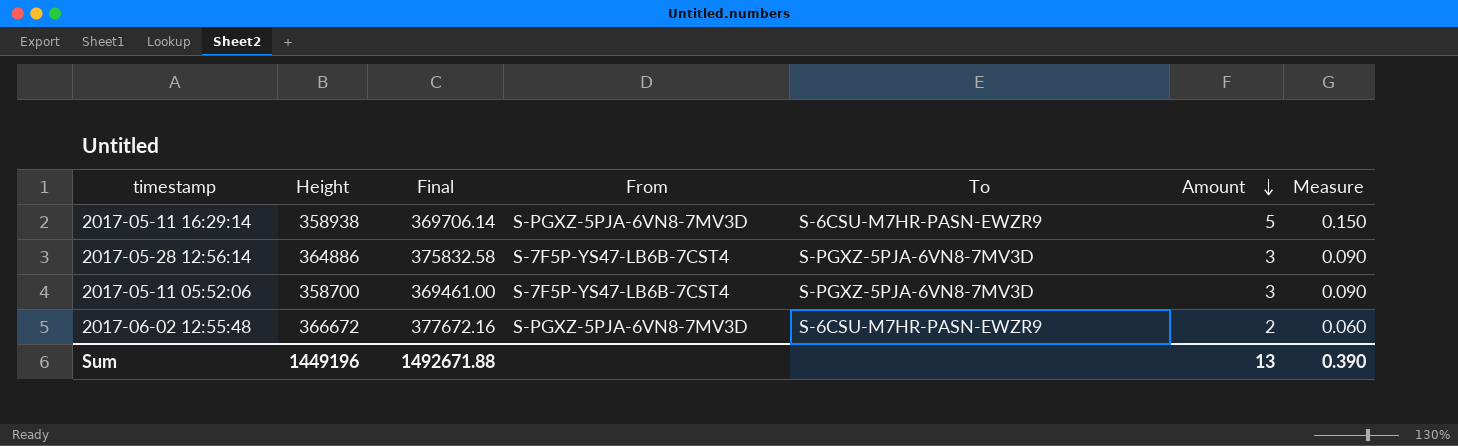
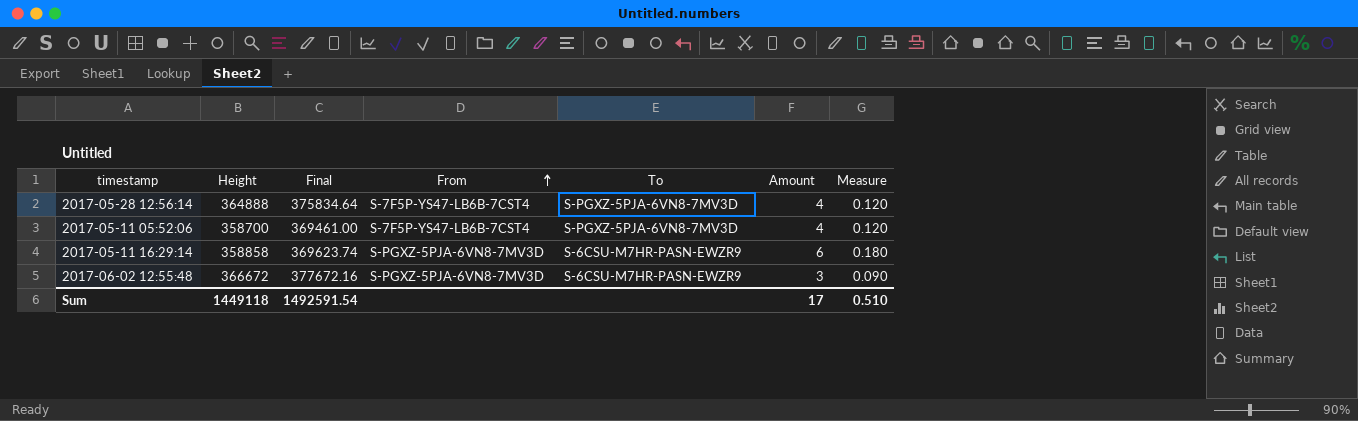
row order: Amount descending -> From ascending
2017-05-28 12:56:14 | Height: 364886 -> 364888
2017-05-28 12:56:14 | Final: 375832.58 -> 375834.64
2017-05-28 12:56:14 | Amount: 3 -> 4
2017-05-28 12:56:14 | Measure: 0.090 -> 0.120
2017-05-11 05:52:06 | Amount: 3 -> 4
2017-05-11 05:52:06 | Measure: 0.090 -> 0.120
2017-05-11 16:29:14 | Height: 358938 -> 358858
2017-05-11 16:29:14 | Final: 369706.14 -> 369623.74
2017-05-11 16:29:14 | Amount: 5 -> 6
2017-05-11 16:29:14 | Measure: 0.150 -> 0.180
2017-06-02 12:55:48 | Amount: 2 -> 3
2017-06-02 12:55:48 | Measure: 0.060 -> 0.090
Sum | Height: 1449196 -> 1449118
Sum | Final: 1492671.88 -> 1492591.54
Sum | Amount: 13 -> 17
Sum | Measure: 0.390 -> 0.510

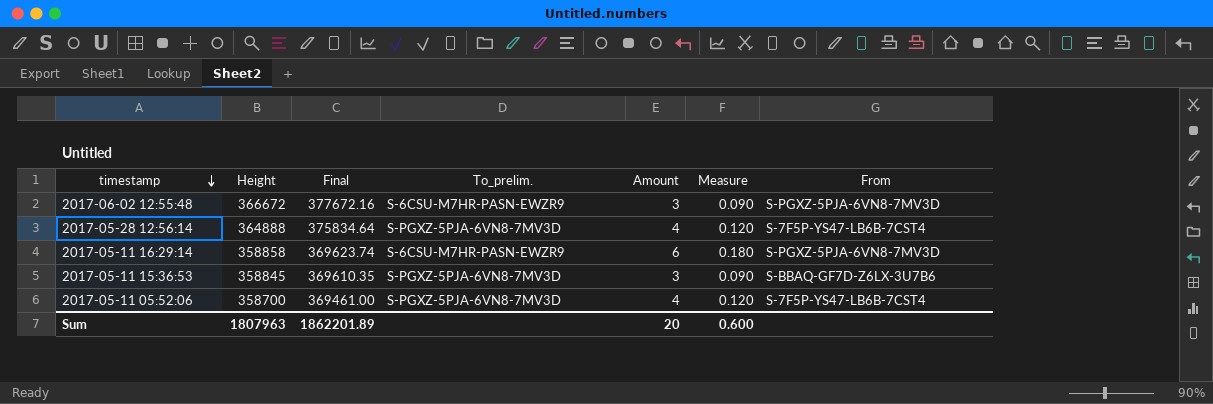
row order: From ascending -> timestamp descending
column name: To -> To_prelim.
column From | position: 4 -> 7
row 2017-05-11 15:36:53: none -> 358845 | 369610.35 | S-PGXZ-5PJA-6VN8-7MV3D | 3 | 0.090 | S-BBAQ-GF7D-Z6LX-3U7B6
Sum | Height: 1449118 -> 1807963
Sum | Final: 1492591.54 -> 1862201.89
Sum | Amount: 17 -> 20
Sum | Measure: 0.510 -> 0.600

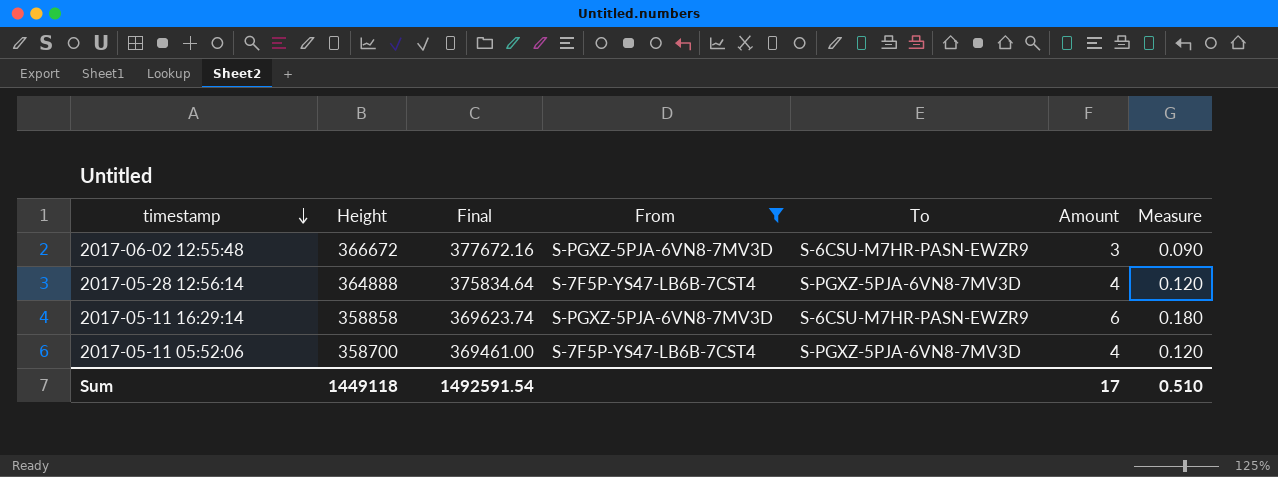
filter: none -> From != S-BBAQ-GF7D-Z6LX-3U7B6
column From | position: 7 -> 4
column name: To_prelim. -> To
Sum | Height: 1807963 -> 1449118
Sum | Final: 1862201.89 -> 1492591.54
Sum | Amount: 20 -> 17
Sum | Measure: 0.600 -> 0.510

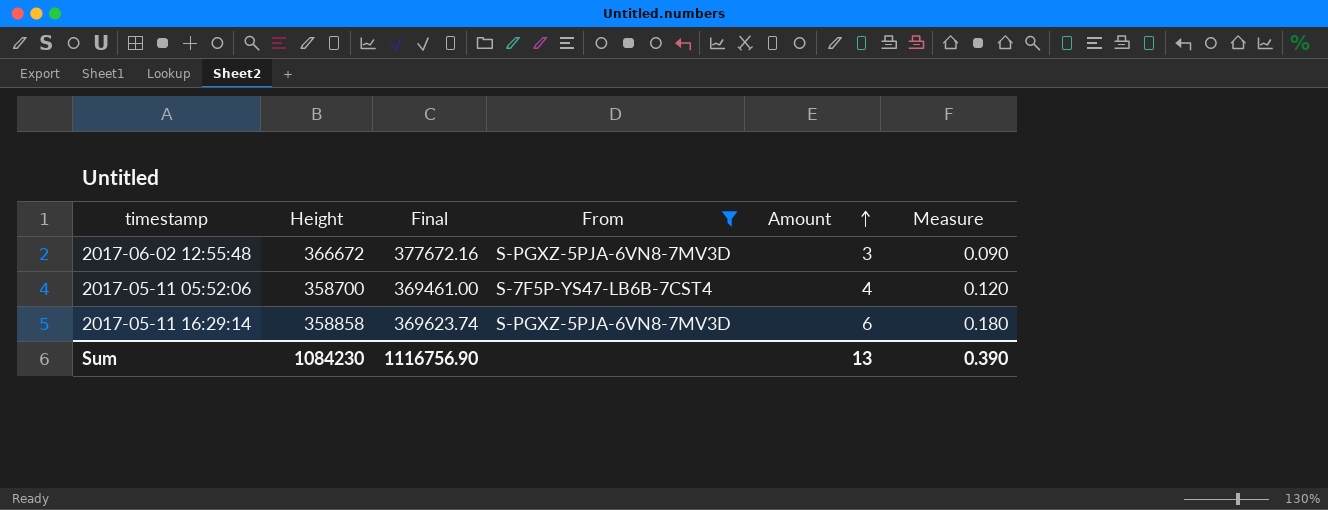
row order: timestamp descending -> Amount ascending
column To | position: 5 -> none
row 2017-05-28 12:56:14: 364888 | 375834.64 | S-7F5P-YS47-LB6B-7CST4 | S-PGXZ-5PJA-6VN8-7MV3D | 4 | 0.120 -> none
Sum | Height: 1449118 -> 1084230
Sum | Final: 1492591.54 -> 1116756.90
Sum | Amount: 17 -> 13
Sum | Measure: 0.510 -> 0.390

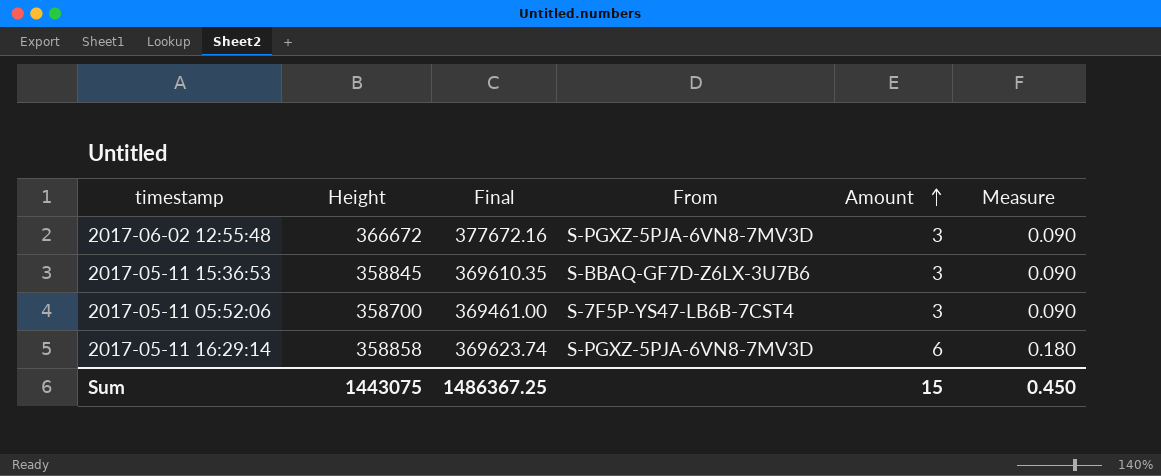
filter: From != S-BBAQ-GF7D-Z6LX-3U7B6 -> none
2017-05-11 05:52:06 | Amount: 4 -> 3
2017-05-11 05:52:06 | Measure: 0.120 -> 0.090
Sum | Height: 1084230 -> 1443075
Sum | Final: 1116756.90 -> 1486367.25
Sum | Amount: 13 -> 15
Sum | Measure: 0.390 -> 0.450

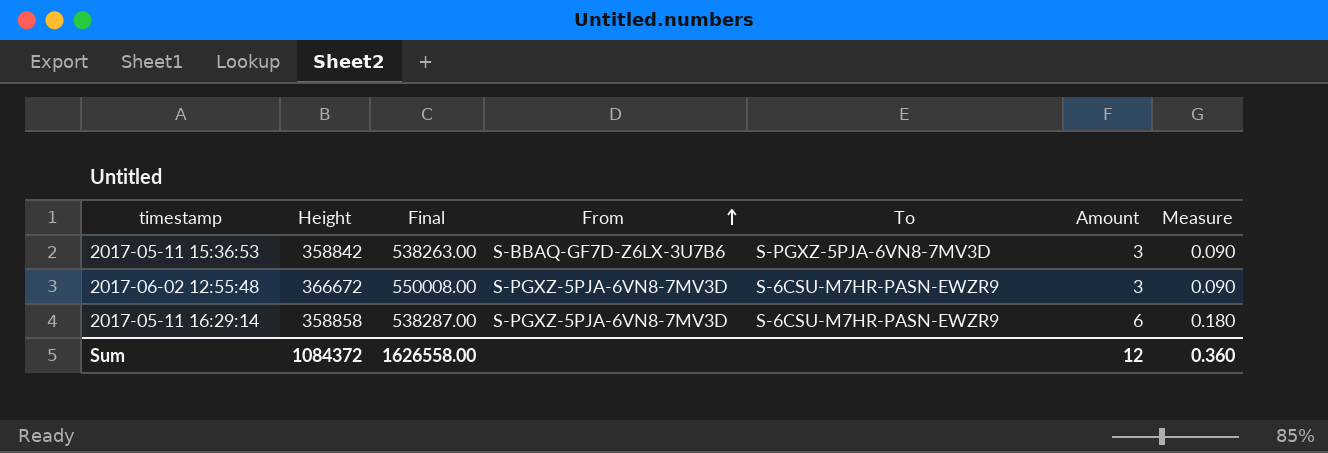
row order: Amount ascending -> From ascending
column Final | formula: [Height] * 1.03 -> [Height] * 1.5
column To | position: none -> 5
row 2017-05-11 05:52:06: 358700 | 369461.00 | S-7F5P-YS47-LB6B-7CST4 | 3 | 0.090 -> none
2017-05-11 15:36:53 | Height: 358845 -> 358842
Sum | Height: 1443075 -> 1084372
Sum | Final: 1486367.25 -> 1626558.00
Sum | Amount: 15 -> 12
Sum | Measure: 0.450 -> 0.360

